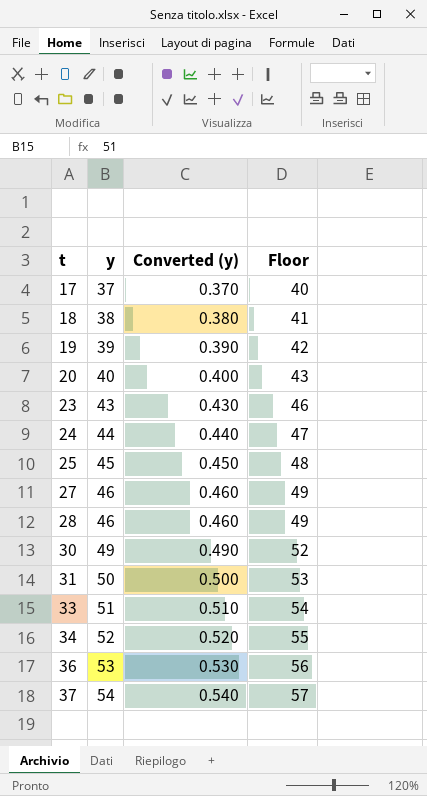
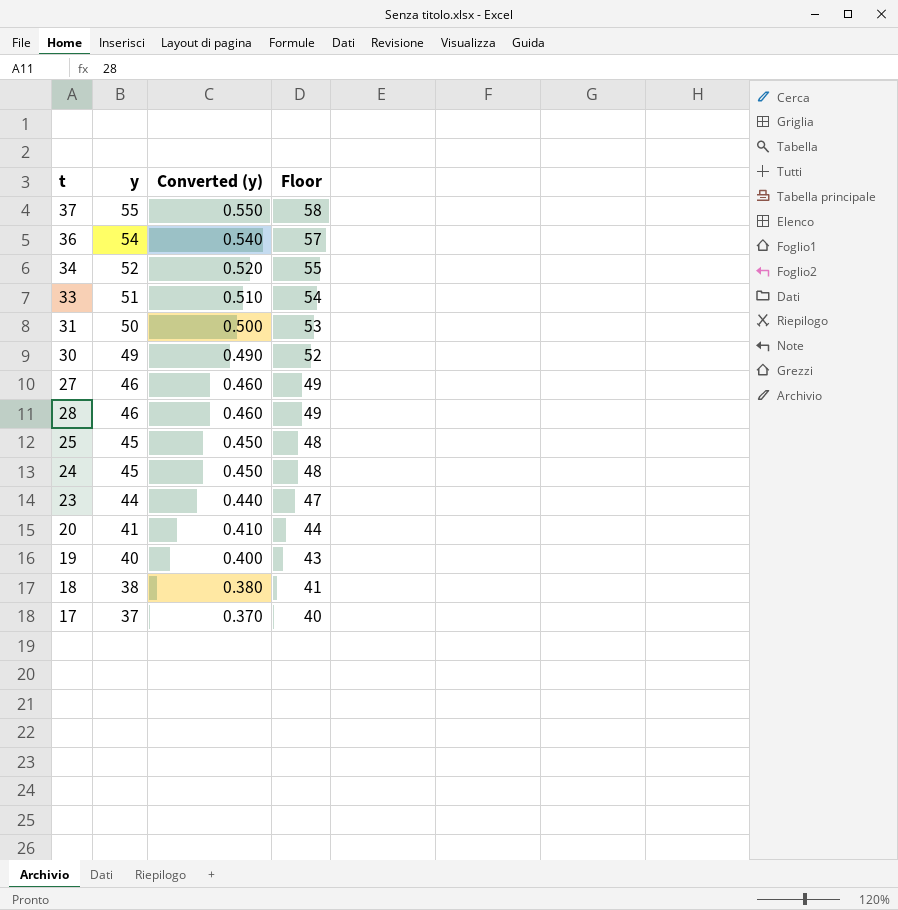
row order: t ascending -> y descending
37 | y: 54 -> 55
37 | Converted (y): 0.540 -> 0.550
37 | Floor: 57 -> 58
36 | y: 53 -> 54
36 | Converted (y): 0.530 -> 0.540
36 | Floor: 56 -> 57
24 | y: 44 -> 45
24 | Converted (y): 0.440 -> 0.450
24 | Floor: 47 -> 48
23 | y: 43 -> 44
23 | Converted (y): 0.430 -> 0.440
23 | Floor: 46 -> 47
20 | y: 40 -> 41
20 | Converted (y): 0.400 -> 0.410
20 | Floor: 43 -> 44
19 | y: 39 -> 40
19 | Converted (y): 0.390 -> 0.400
19 | Floor: 42 -> 43

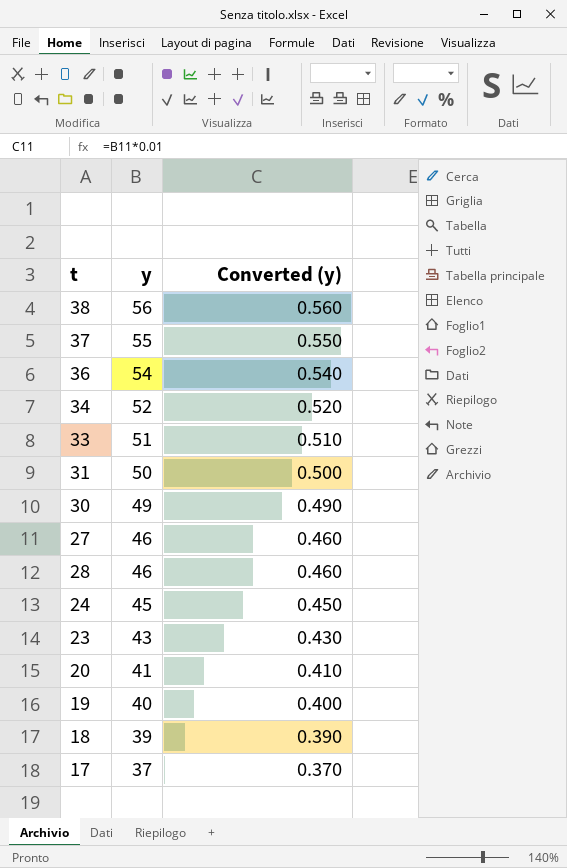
column Floor | formula: [y] + 3 -> none
row 25: 45 | 0.450 | 48 -> none
row 38: none -> 56 | 0.560
23 | y: 44 -> 43
23 | Converted (y): 0.440 -> 0.430
18 | y: 38 -> 39
18 | Converted (y): 0.380 -> 0.390

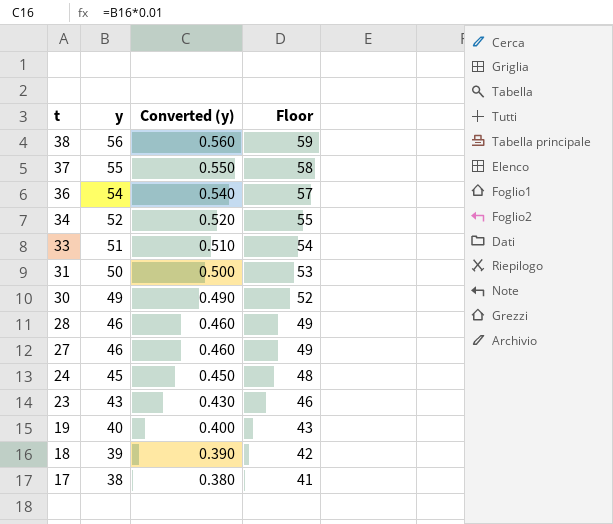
row order: y descending -> t descending
column Floor | formula: none -> [y] + 3
row 20: 41 | 0.410 -> none
17 | y: 37 -> 38
17 | Converted (y): 0.370 -> 0.380

